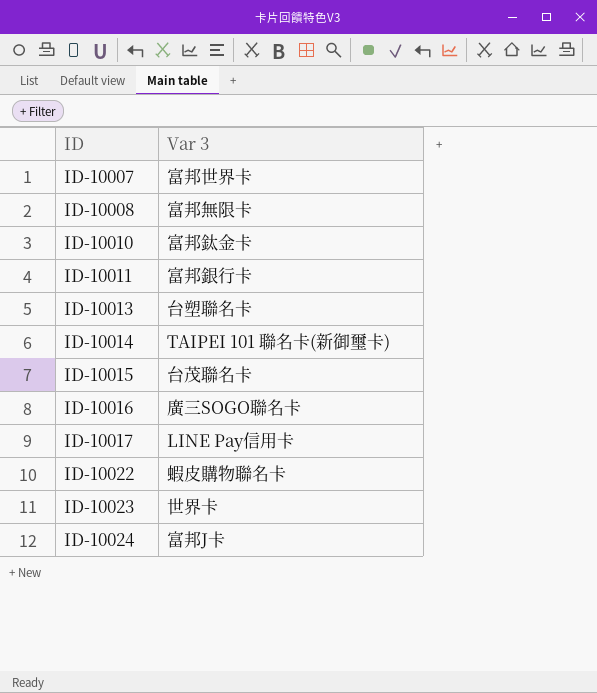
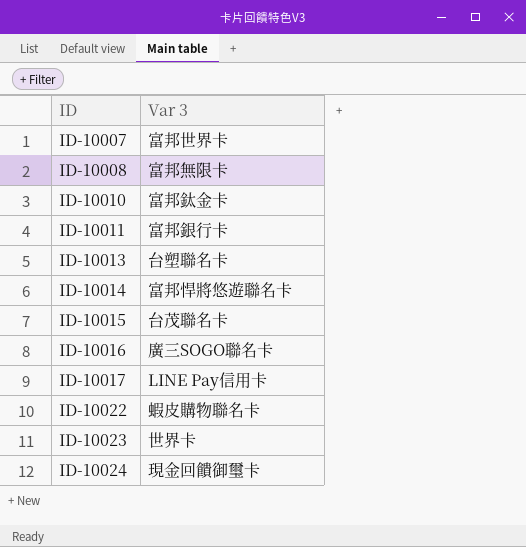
ID-10014 | Var 3: TAIPEI 101 聯名卡(新御璽卡) -> 富邦悍將悠遊聯名卡
ID-10024 | Var 3: 富邦J卡 -> 現金回饋御璽卡

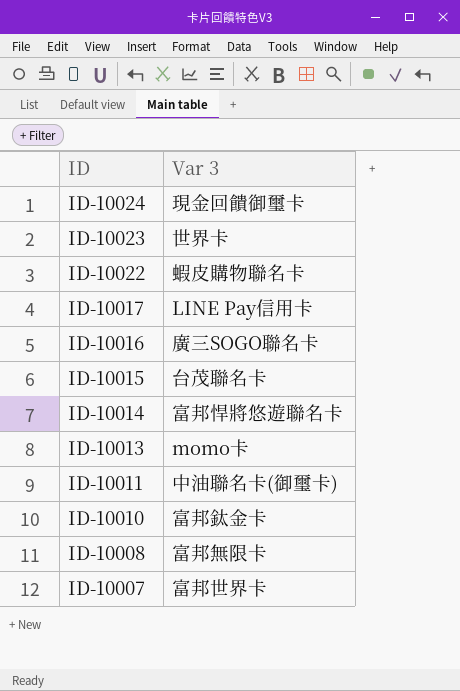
row order: ID ascending -> ID descending
ID-10013 | Var 3: 台塑聯名卡 -> momo卡
ID-10011 | Var 3: 富邦銀行卡 -> 中油聯名卡(御璽卡)

